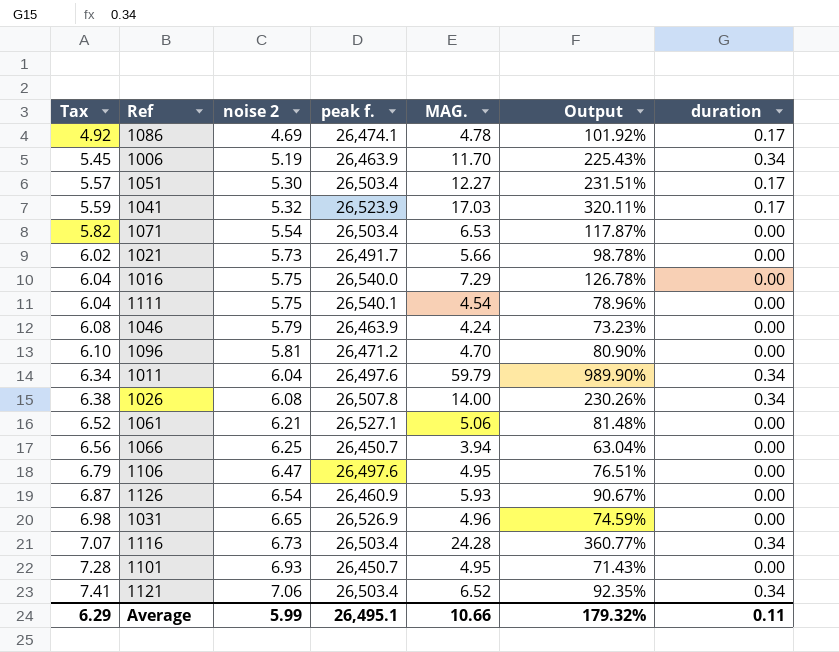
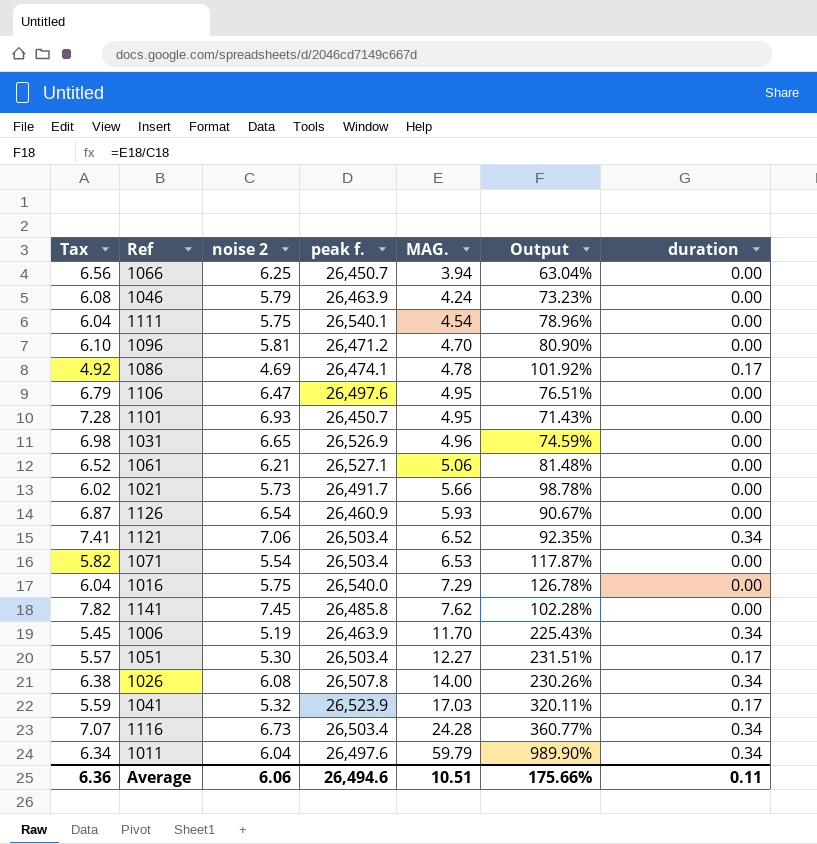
row order: Tax ascending -> MAG. ascending
row 1141: none -> 7.82 | 7.45 | 26,485.8 | 7.62 | 102.28% | 0.00
Average | Tax: 6.29 -> 6.36
Average | noise 2: 5.99 -> 6.06
Average | peak f.: 26,495.1 -> 26,494.6
Average | MAG.: 10.66 -> 10.51
Average | Output: 179.32% -> 175.66%

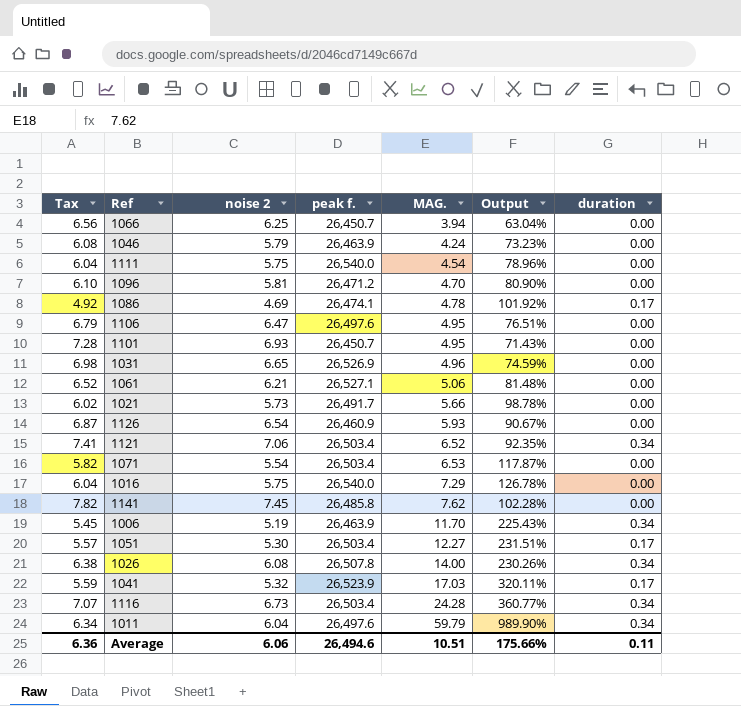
1111 | peak f.: 26,540.1 -> 26,540.0

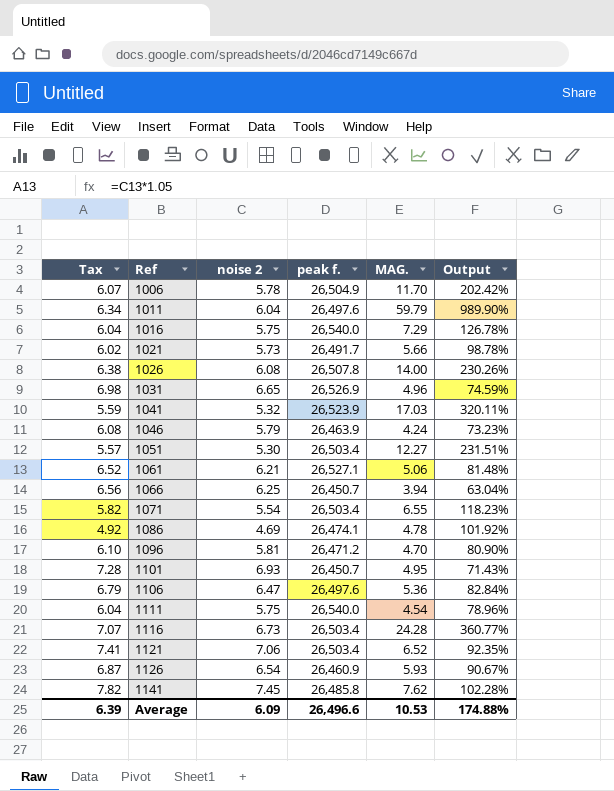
row order: MAG. ascending -> Ref ascending
column duration | position: 7 -> none
1006 | Tax: 5.45 -> 6.07
1006 | noise 2: 5.19 -> 5.78
1006 | peak f.: 26,463.9 -> 26,504.9
1006 | Output: 225.43% -> 202.42%
1071 | MAG.: 6.53 -> 6.55
1071 | Output: 117.87% -> 118.23%
1106 | MAG.: 4.95 -> 5.36
1106 | Output: 76.51% -> 82.84%
Average | Tax: 6.36 -> 6.39
Average | noise 2: 6.06 -> 6.09
Average | peak f.: 26,494.6 -> 26,496.6
Average | MAG.: 10.51 -> 10.53
Average | Output: 175.66% -> 174.88%

